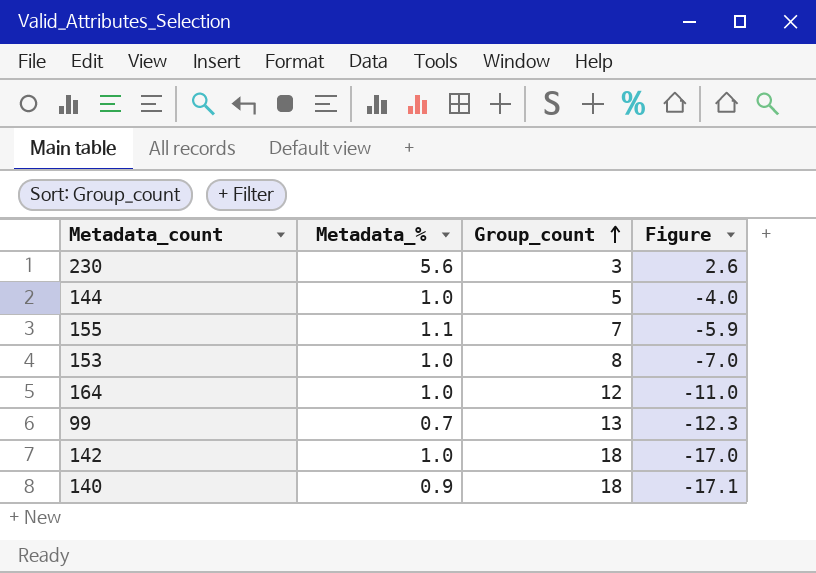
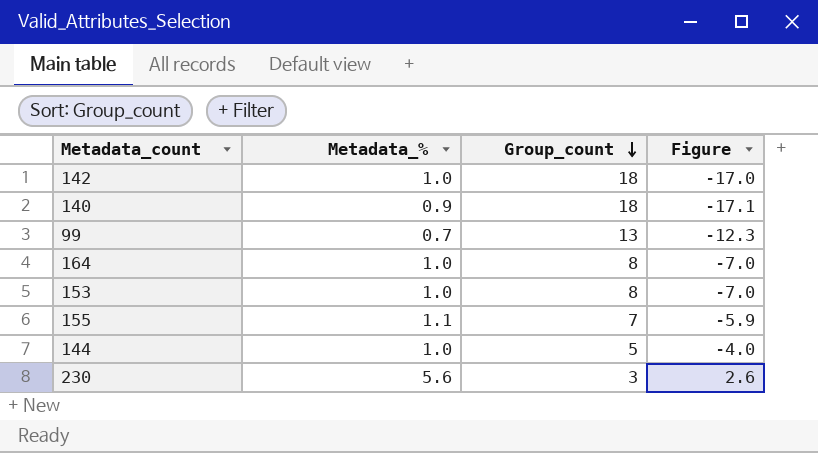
row order: Group_count ascending -> Group_count descending
164 | Group_count: 12 -> 8
164 | Figure: -11.0 -> -7.0

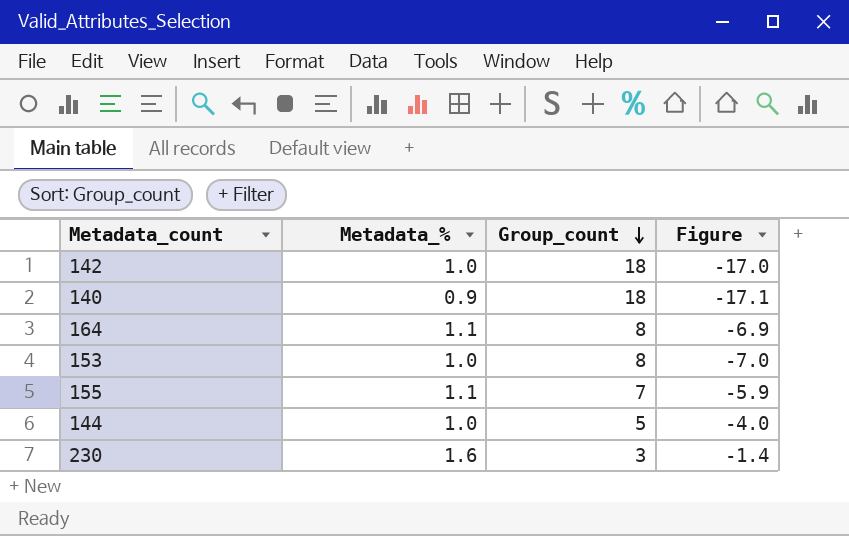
row 99: 0.7 | 13 | -12.3 -> none
164 | Metadata_%: 1.0 -> 1.1
164 | Figure: -7.0 -> -6.9
230 | Metadata_%: 5.6 -> 1.6
230 | Figure: 2.6 -> -1.4

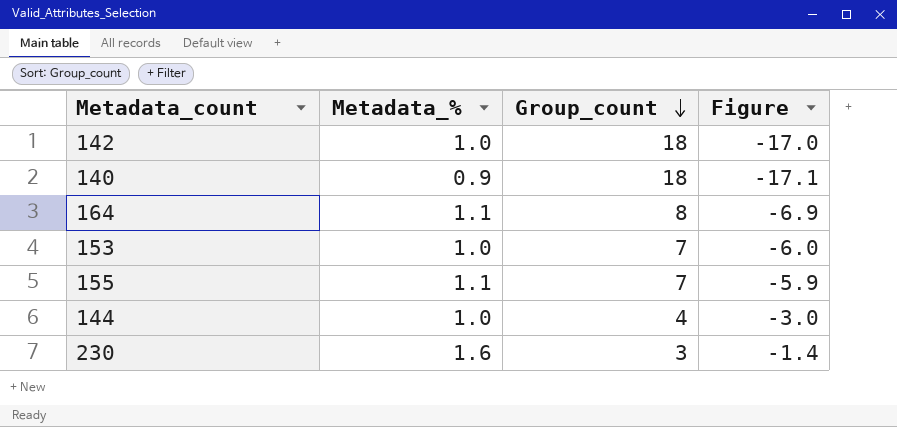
153 | Group_count: 8 -> 7
153 | Figure: -7.0 -> -6.0
144 | Group_count: 5 -> 4
144 | Figure: -4.0 -> -3.0

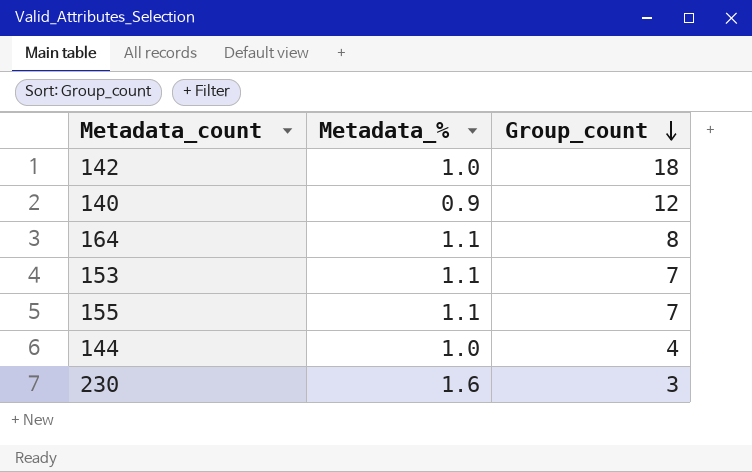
column Figure | formula: [Metadata_%] - [Group_count] -> none
140 | Group_count: 18 -> 12
153 | Metadata_%: 1.0 -> 1.1

